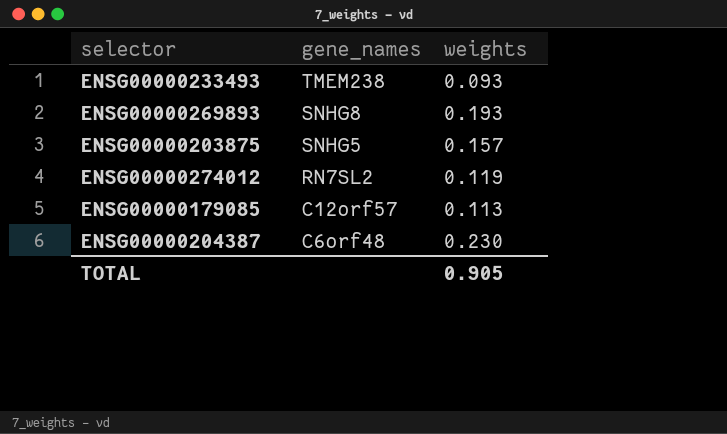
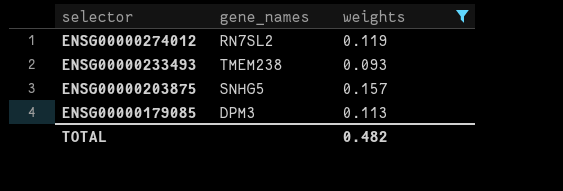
filter: none -> weights <= 0.157
row order: gene_names descending -> selector descending
ENSG00000179085 | gene_names: C12orf57 -> DPM3
TOTAL | weights: 0.905 -> 0.482

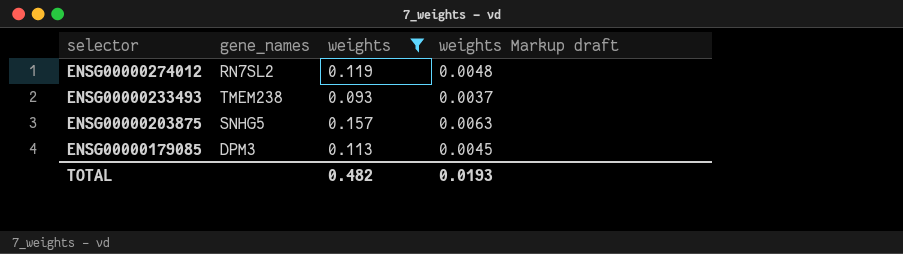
column weights Markup draft | formula: none -> [weights] * 0.04

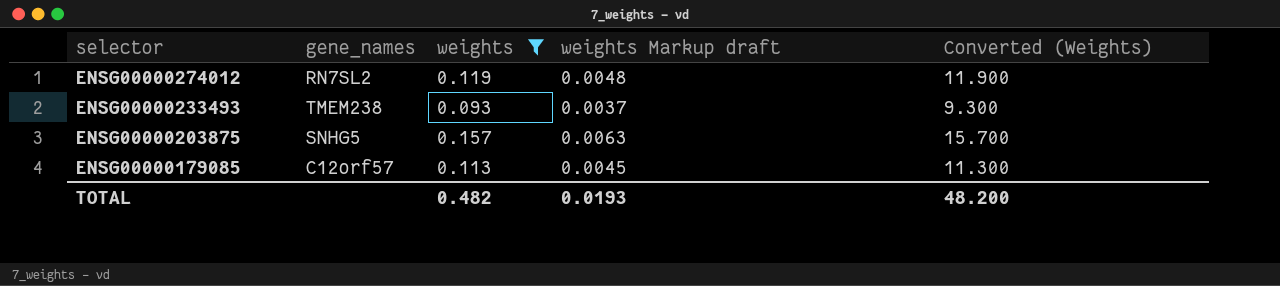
column Converted (Weights) | formula: none -> [weights] * 100
ENSG00000179085 | gene_names: DPM3 -> C12orf57

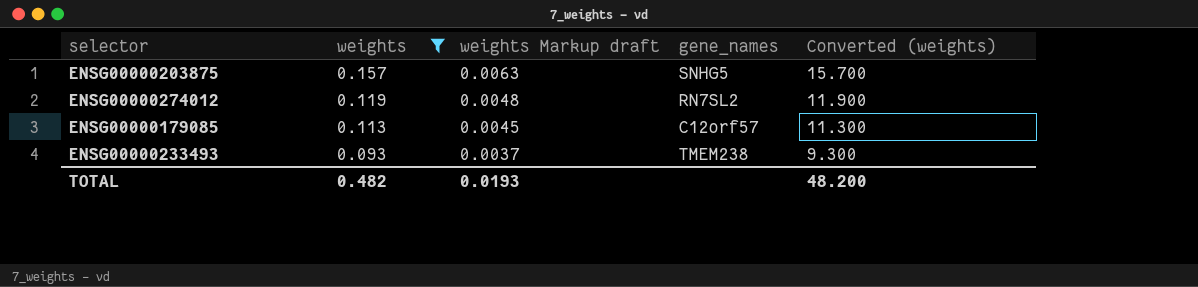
row order: selector descending -> weights descending
column gene_names | position: 2 -> 4
column name: Converted (Weights) -> Converted (weights)

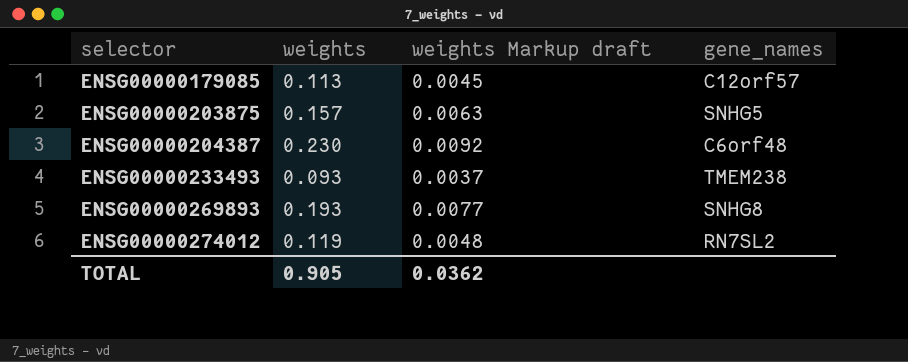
filter: weights <= 0.157 -> none
row order: weights descending -> selector ascending
column Converted (weights) | formula: [weights] * 100 -> none
TOTAL | weights: 0.482 -> 0.905
TOTAL | weights Markup draft: 0.0193 -> 0.0362

